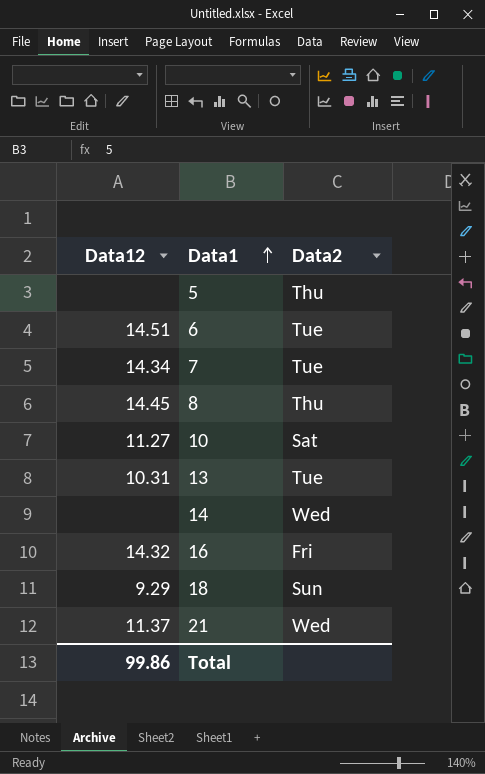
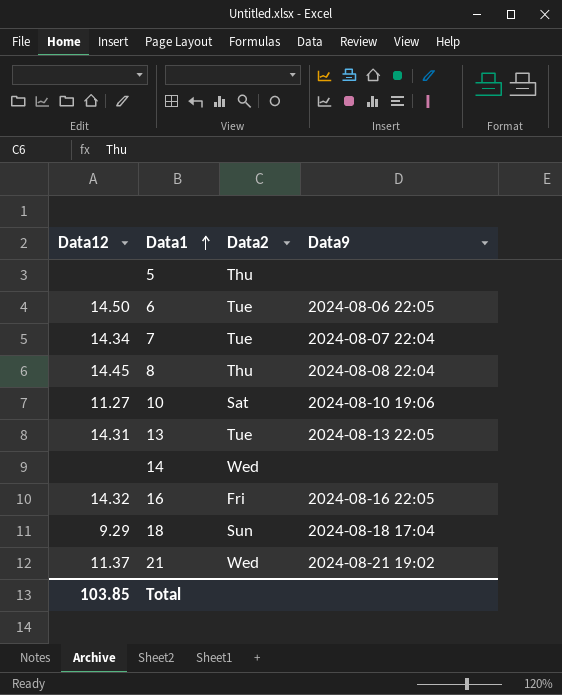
column Data9 | position: none -> 4
6 | Data12: 14.51 -> 14.50
13 | Data12: 10.31 -> 14.31
Total | Data12: 99.86 -> 103.85

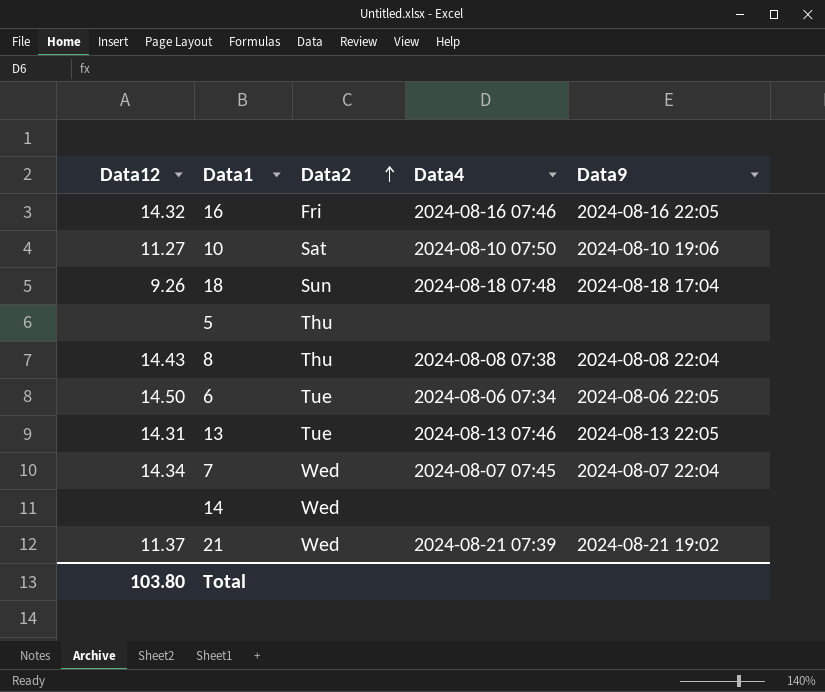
row order: Data1 ascending -> Data2 ascending
column Data4 | position: none -> 4
18 | Data12: 9.29 -> 9.26
8 | Data12: 14.45 -> 14.43
7 | Data2: Tue -> Wed
Total | Data12: 103.85 -> 103.80

